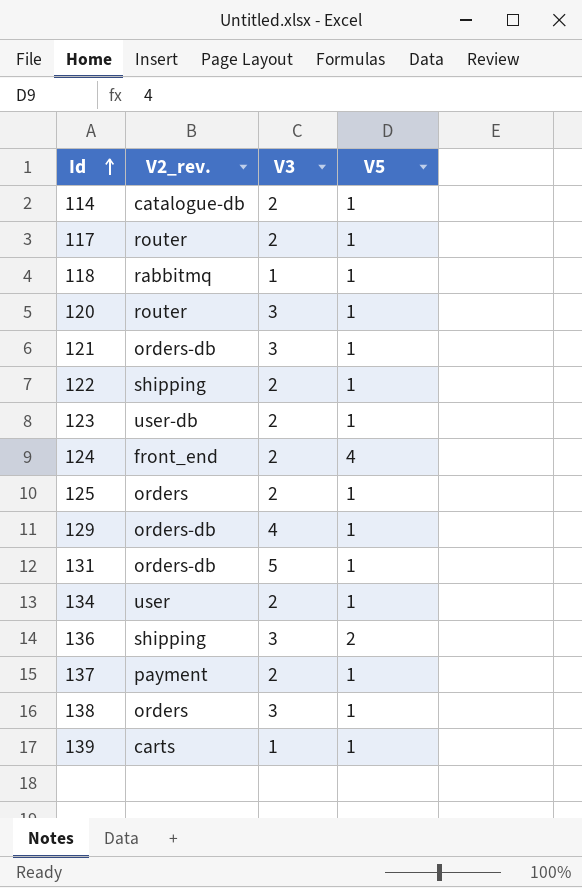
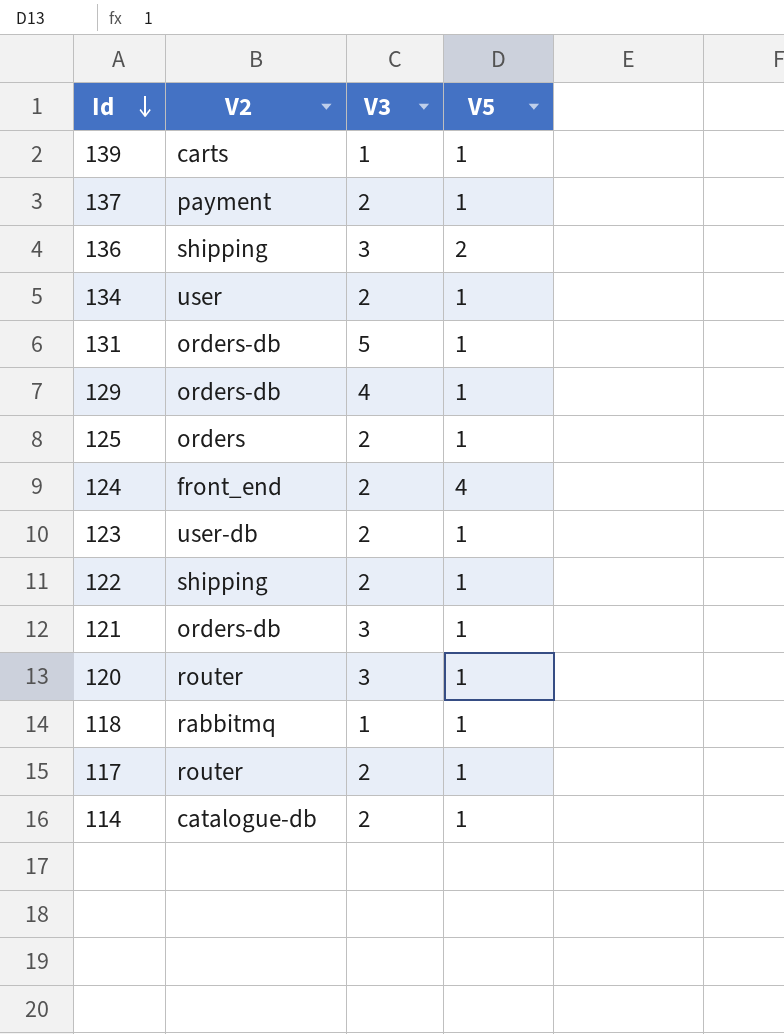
row order: Id ascending -> Id descending
column name: V2_rev. -> V2
row 138: orders | 3 | 1 -> none

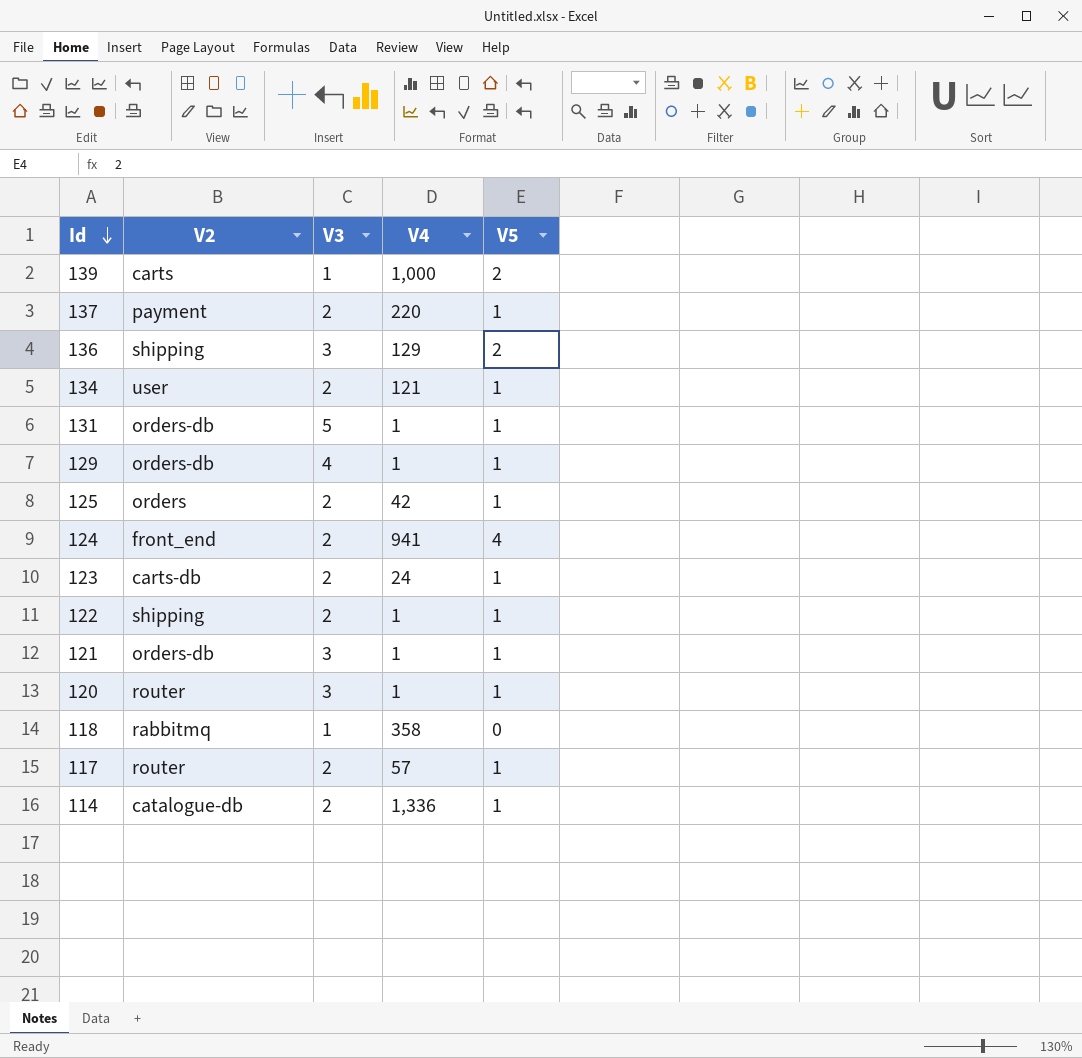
column V4 | position: none -> 4
139 | V5: 1 -> 2
123 | V2: user-db -> carts-db
118 | V5: 1 -> 0

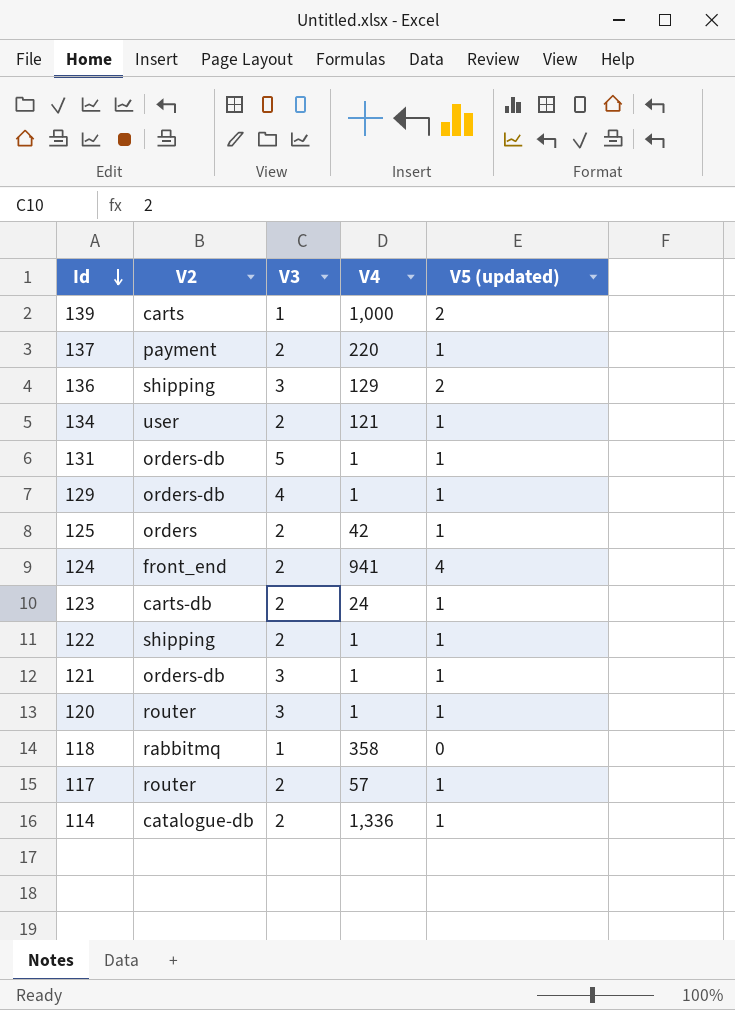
column name: V5 -> V5 (updated)

